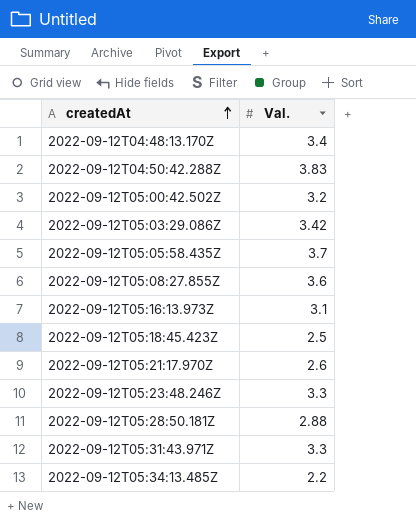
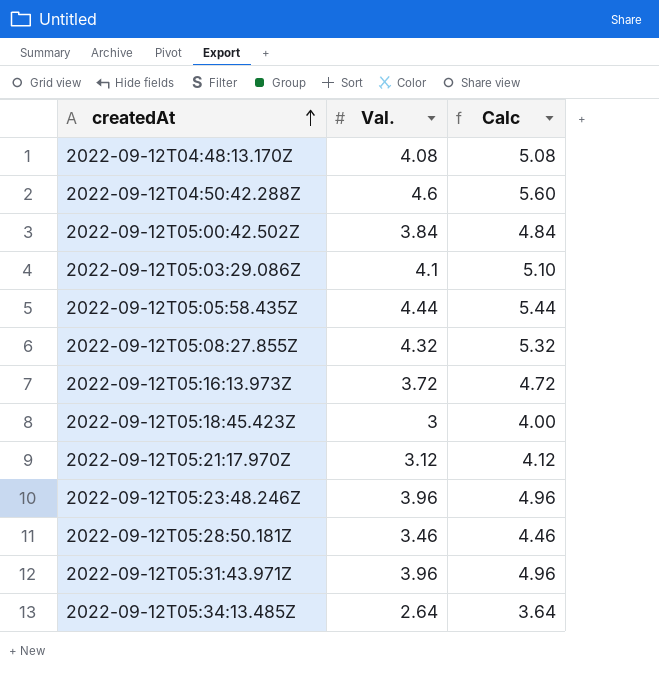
column Calc | formula: none -> [Val.] + 1
2022-09-12T04:48:13.170Z | Val.: 3.4 -> 4.08
2022-09-12T04:50:42.288Z | Val.: 3.83 -> 4.6
2022-09-12T05:00:42.502Z | Val.: 3.2 -> 3.84
2022-09-12T05:03:29.086Z | Val.: 3.42 -> 4.1
2022-09-12T05:05:58.435Z | Val.: 3.7 -> 4.44
2022-09-12T05:08:27.855Z | Val.: 3.6 -> 4.32
2022-09-12T05:16:13.973Z | Val.: 3.1 -> 3.72
2022-09-12T05:18:45.423Z | Val.: 2.5 -> 3
2022-09-12T05:21:17.970Z | Val.: 2.6 -> 3.12
2022-09-12T05:23:48.246Z | Val.: 3.3 -> 3.96
2022-09-12T05:28:50.181Z | Val.: 2.88 -> 3.46
2022-09-12T05:31:43.971Z | Val.: 3.3 -> 3.96
2022-09-12T05:34:13.485Z | Val.: 2.2 -> 2.64

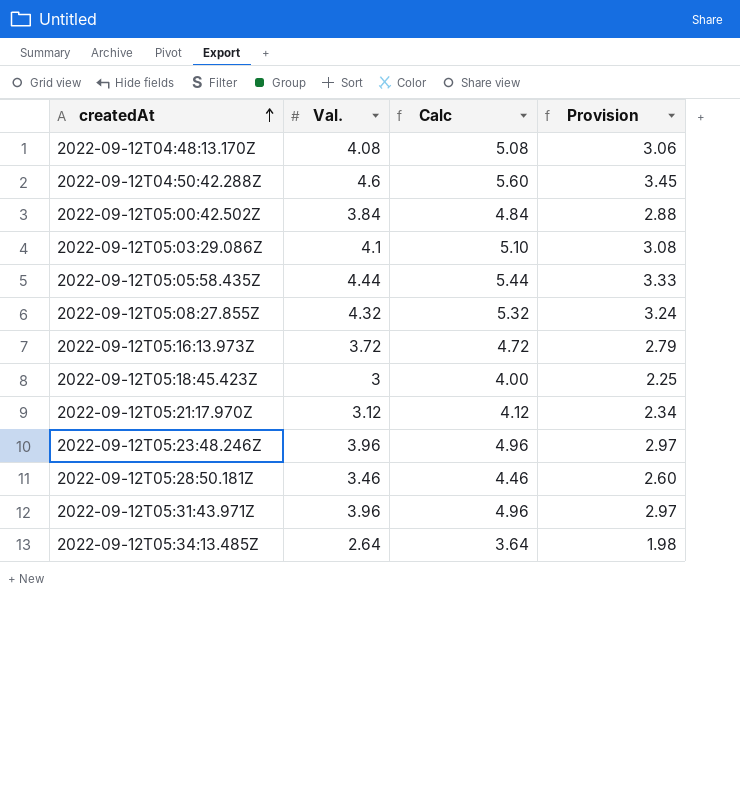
column Provision | formula: none -> [Val.] * 0.75

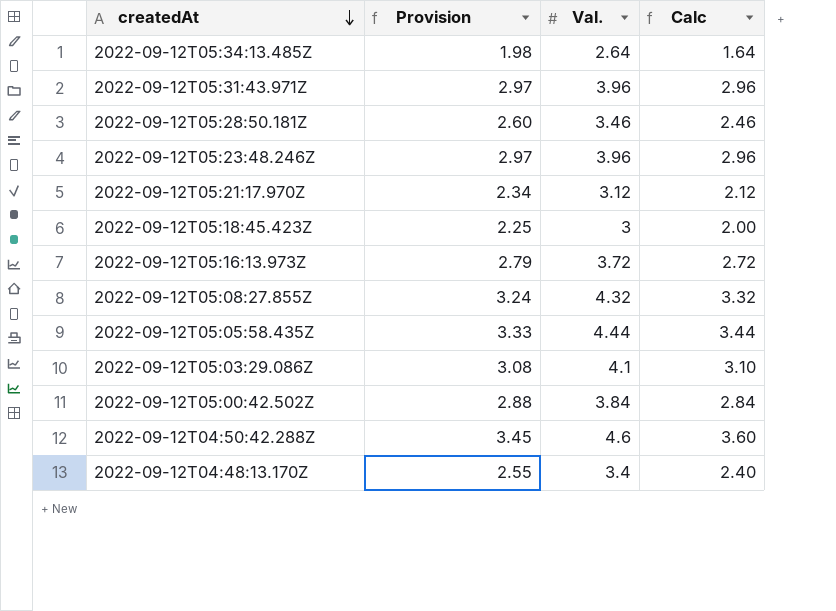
row order: createdAt ascending -> createdAt descending
column Provision | position: 4 -> 2
column Calc | formula: [Val.] + 1 -> [Val.] - 1
2022-09-12T04:48:13.170Z | Provision: 3.06 -> 2.55
2022-09-12T04:48:13.170Z | Val.: 4.08 -> 3.4

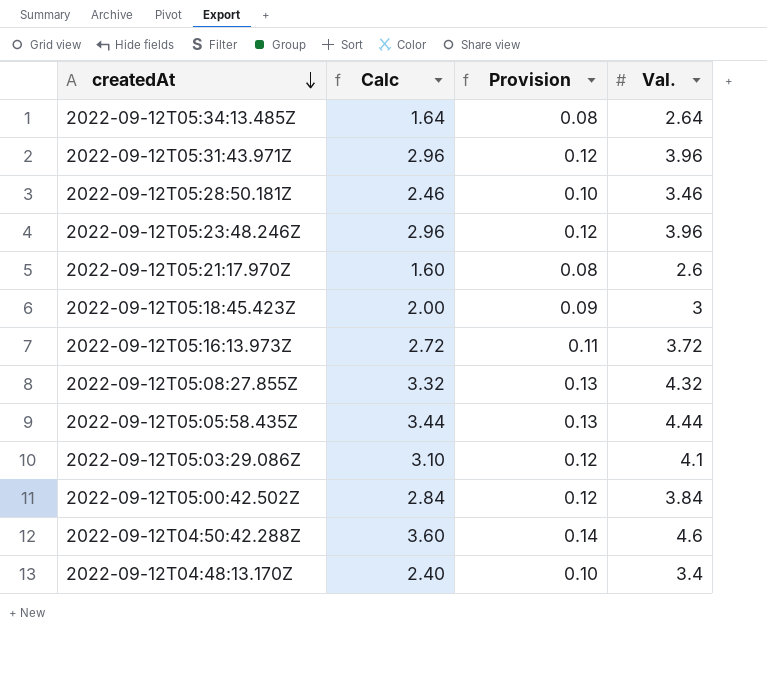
column Calc | position: 4 -> 2
column Provision | formula: [Val.] * 0.75 -> [Val.] * 0.03
2022-09-12T05:21:17.970Z | Calc: 2.12 -> 1.60
2022-09-12T05:21:17.970Z | Val.: 3.12 -> 2.6

